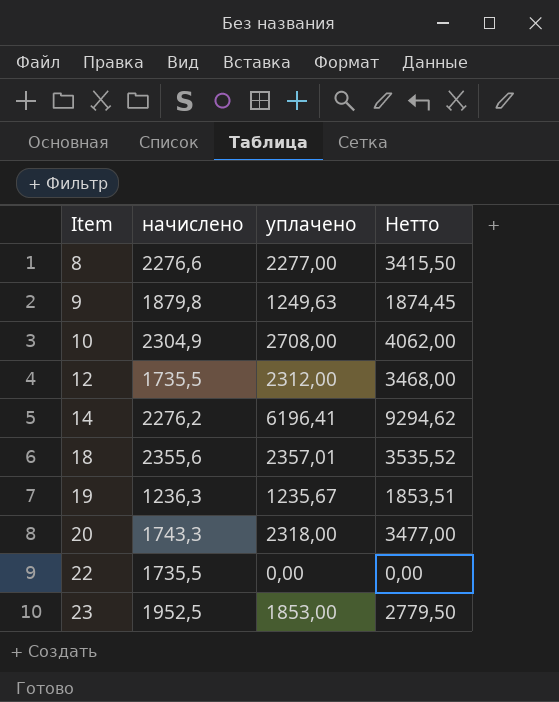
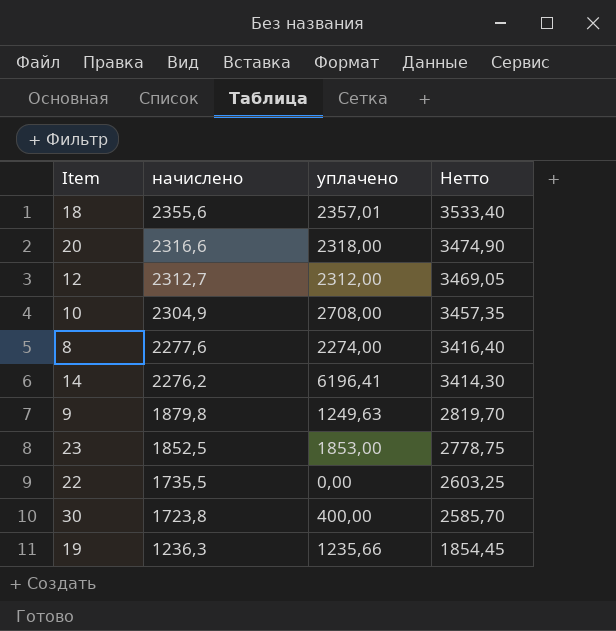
row order: Item ascending -> начислено descending
column Нетто | formula: [уплачено] * 1,5 -> [начислено] * 1,5
20 | начислено: 1743,3 -> 2316,6
12 | начислено: 1735,5 -> 2312,7
8 | начислено: 2276,6 -> 2277,6
8 | уплачено: 2277,00 -> 2274,00
23 | начислено: 1952,5 -> 1852,5
row 30: none -> 1723,8 | 400,00 | 2585,70
19 | уплачено: 1235,67 -> 1235,66

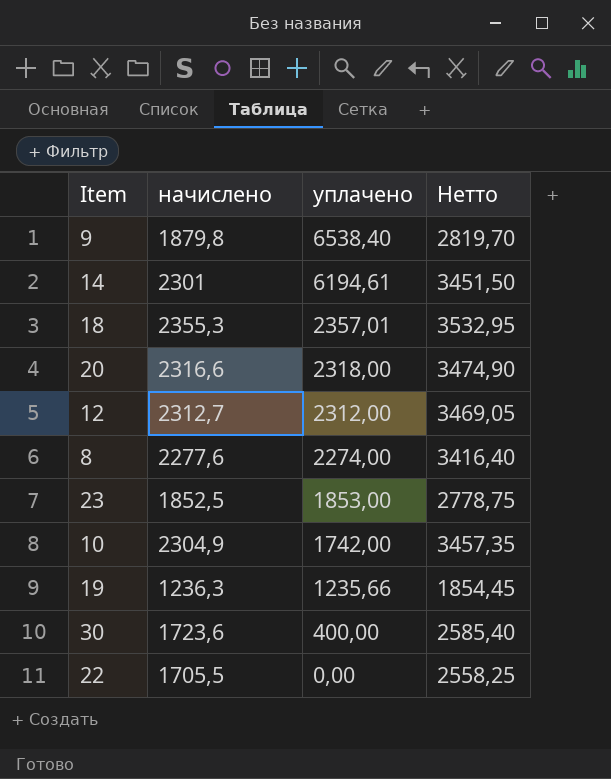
row order: начислено descending -> уплачено descending
9 | уплачено: 1249,63 -> 6538,40
14 | начислено: 2276,2 -> 2301
14 | уплачено: 6196,41 -> 6194,61
14 | Нетто: 3414,30 -> 3451,50
18 | начислено: 2355,6 -> 2355,3
18 | Нетто: 3533,40 -> 3532,95
10 | уплачено: 2708,00 -> 1742,00
30 | начислено: 1723,8 -> 1723,6
30 | Нетто: 2585,70 -> 2585,40
22 | начислено: 1735,5 -> 1705,5
22 | Нетто: 2603,25 -> 2558,25

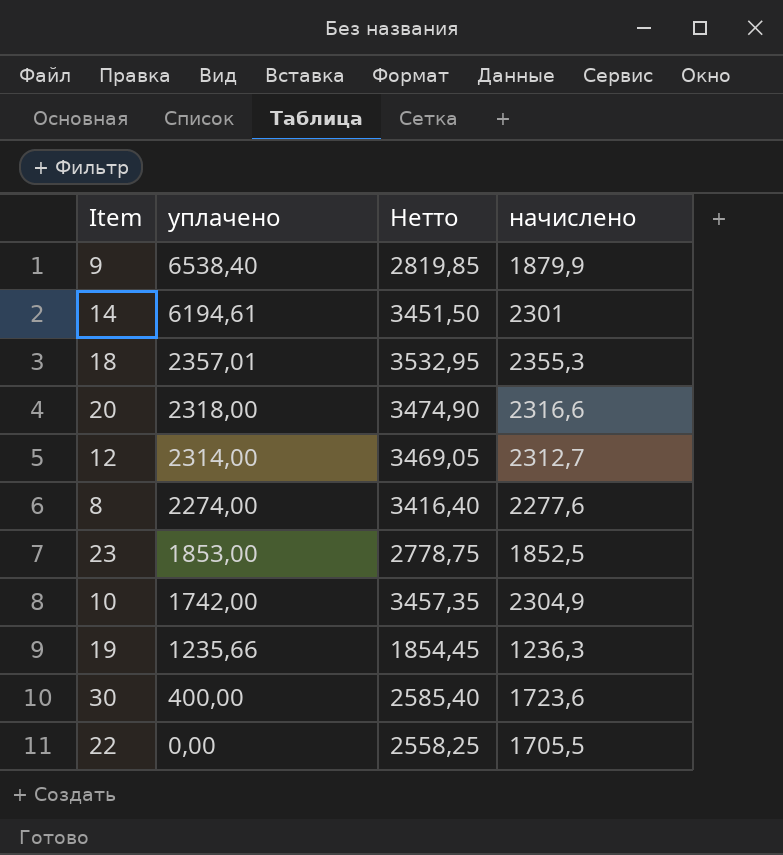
column начислено | position: 2 -> 4
9 | Нетто: 2819,70 -> 2819,85
9 | начислено: 1879,8 -> 1879,9
12 | уплачено: 2312,00 -> 2314,00

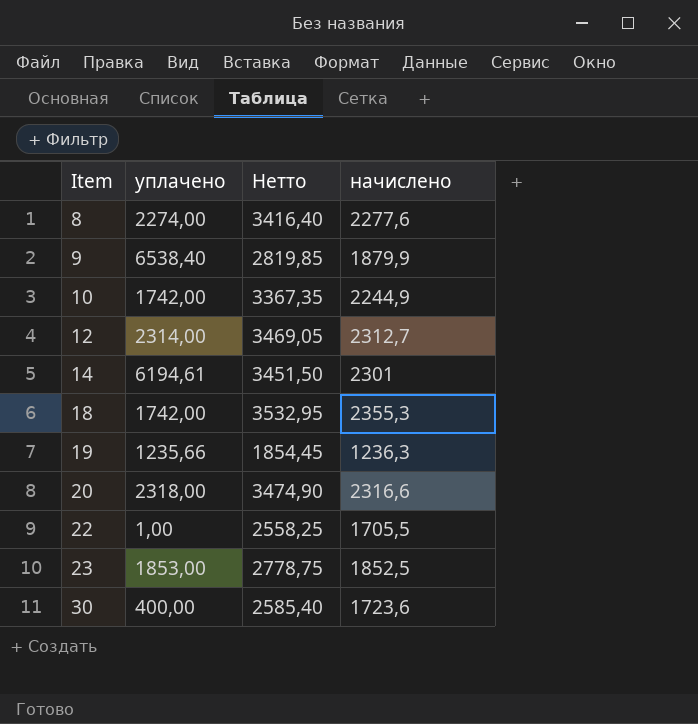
row order: уплачено descending -> Item ascending
10 | Нетто: 3457,35 -> 3367,35
10 | начислено: 2304,9 -> 2244,9
18 | уплачено: 2357,01 -> 1742,00
22 | уплачено: 0,00 -> 1,00

